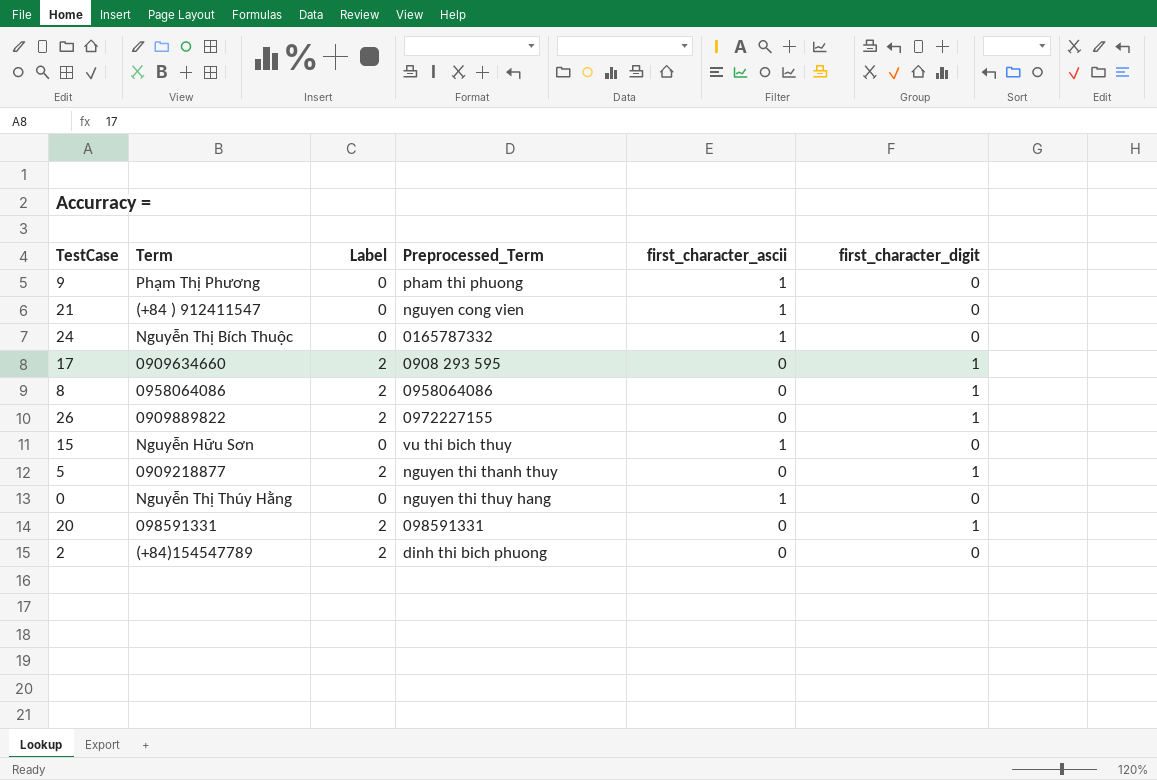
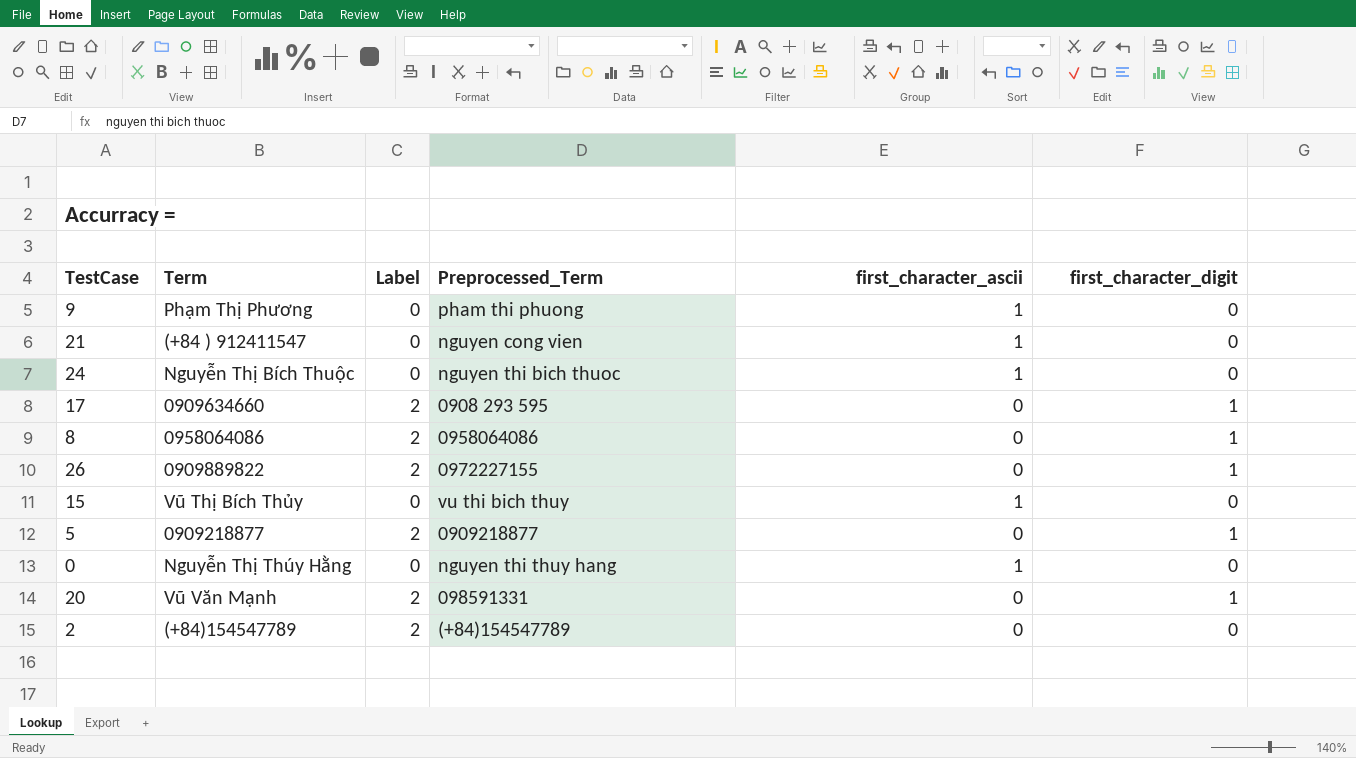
24 | Preprocessed_Term: 0165787332 -> nguyen thi bich thuoc
15 | Term: Nguyễn Hữu Sơn -> Vũ Thị Bích Thủy
5 | Preprocessed_Term: nguyen thi thanh thuy -> 0909218877
20 | Term: 098591331 -> Vũ Văn Mạnh
2 | Preprocessed_Term: dinh thi bich phuong -> (+84)154547789

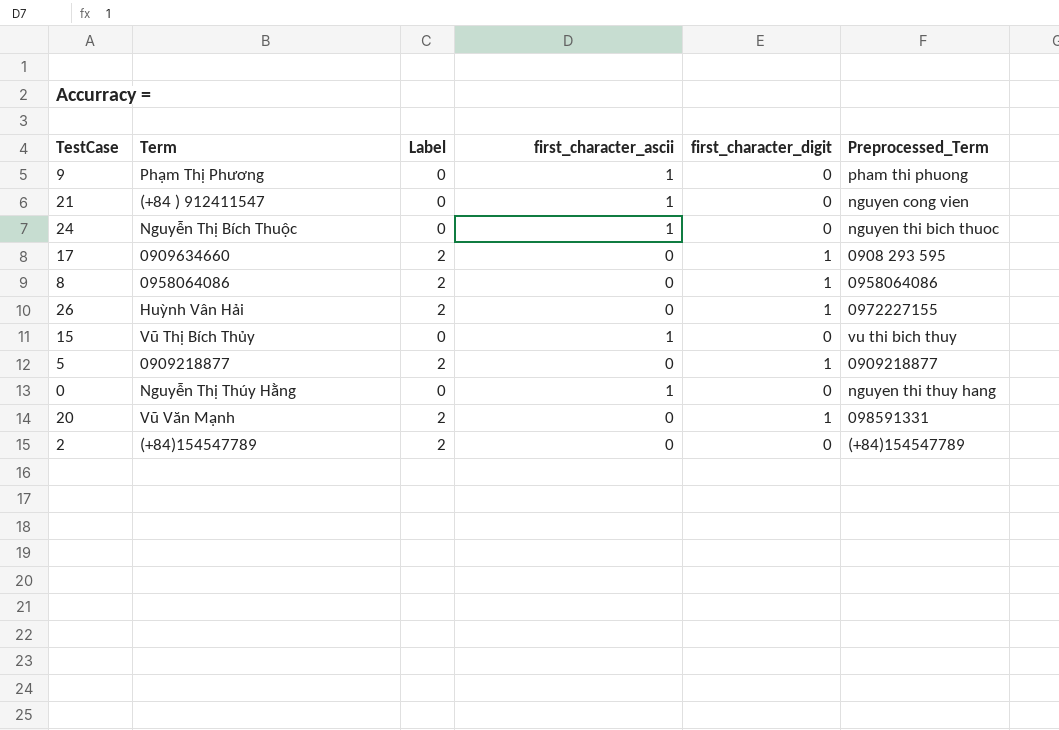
column Preprocessed_Term | position: 4 -> 6
26 | Term: 0909889822 -> Huỳnh Vân Hải

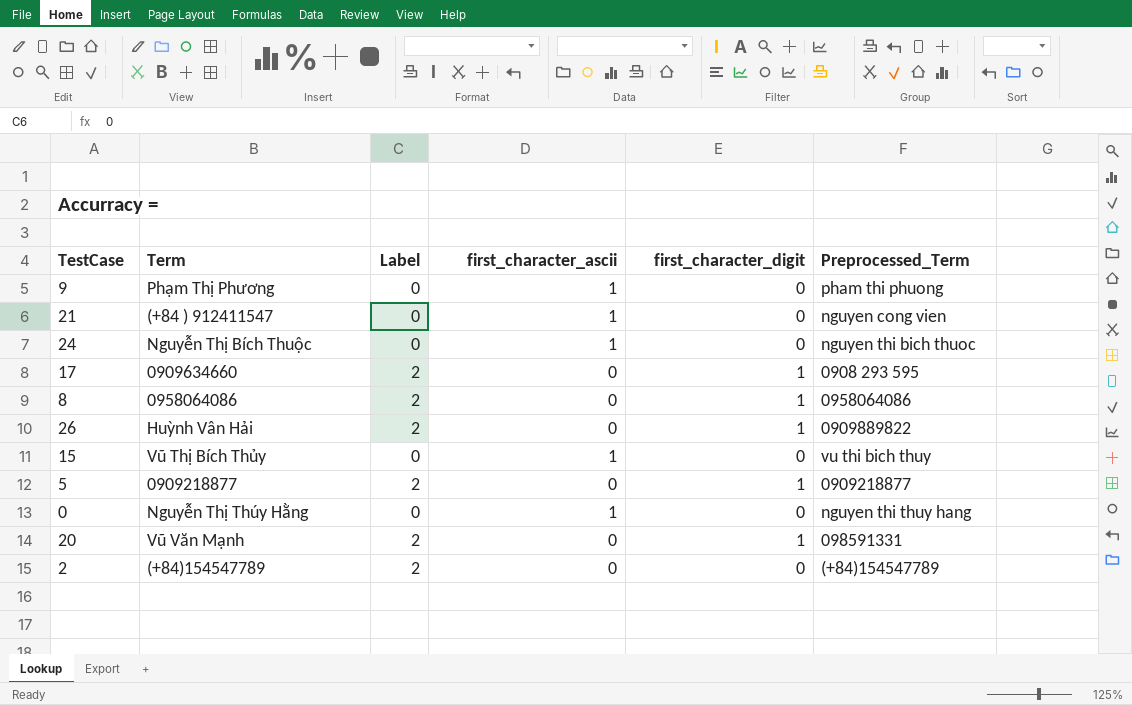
26 | Preprocessed_Term: 0972227155 -> 0909889822

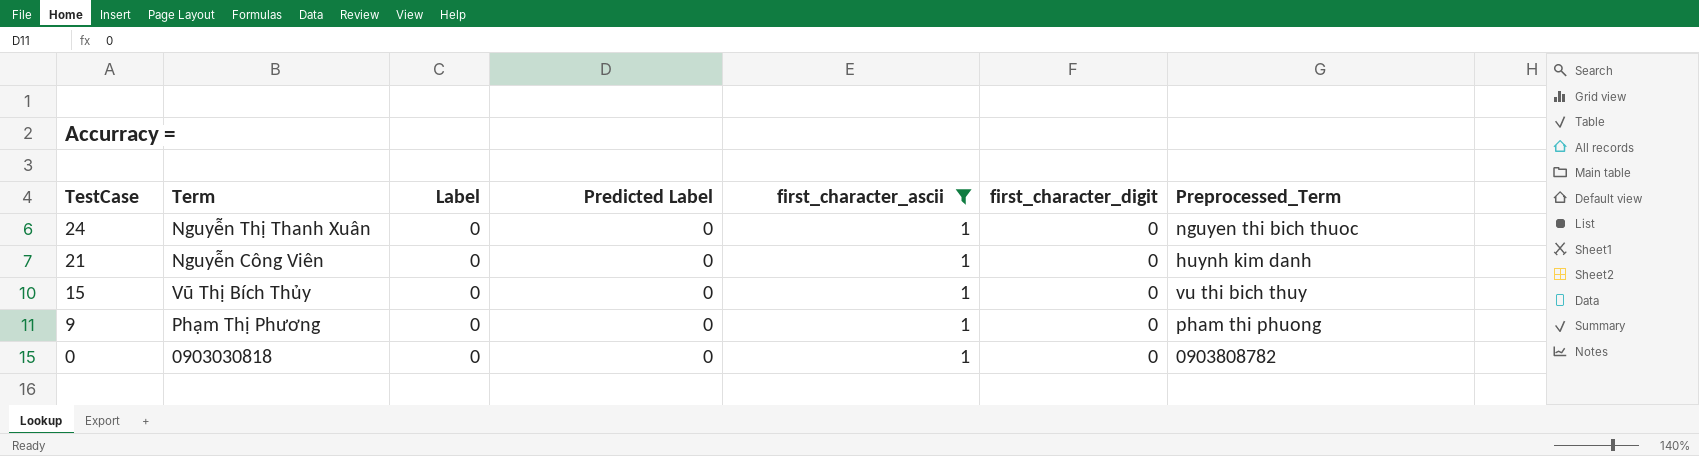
filter: none -> first_character_ascii = 1
row order: none -> TestCase descending
column Predicted Label | position: none -> 4
24 | Term: Nguyễn Thị Bích Thuộc -> Nguyễn Thị Thanh Xuân
21 | Term: (+84 ) 912411547 -> Nguyễn Công Viên
21 | Preprocessed_Term: nguyen cong vien -> huynh kim danh
0 | Term: Nguyễn Thị Thúy Hằng -> 0903030818
0 | Preprocessed_Term: nguyen thi thuy hang -> 0903808782

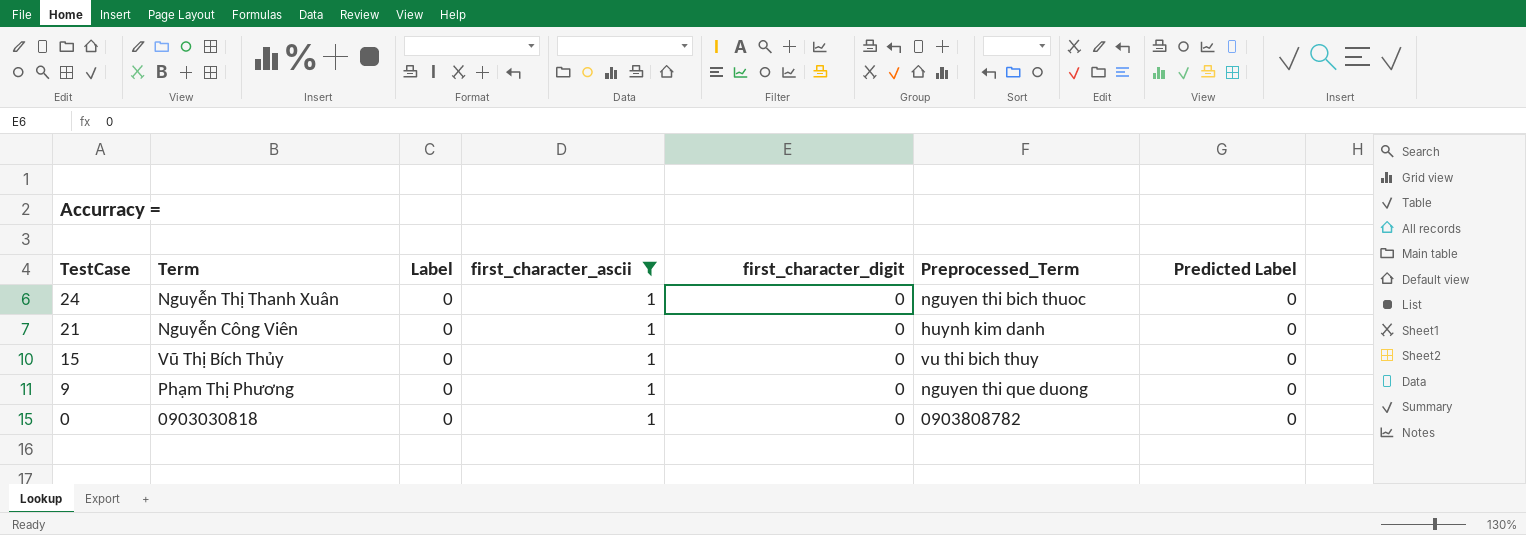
column Predicted Label | position: 4 -> 7
9 | Preprocessed_Term: pham thi phuong -> nguyen thi que duong

